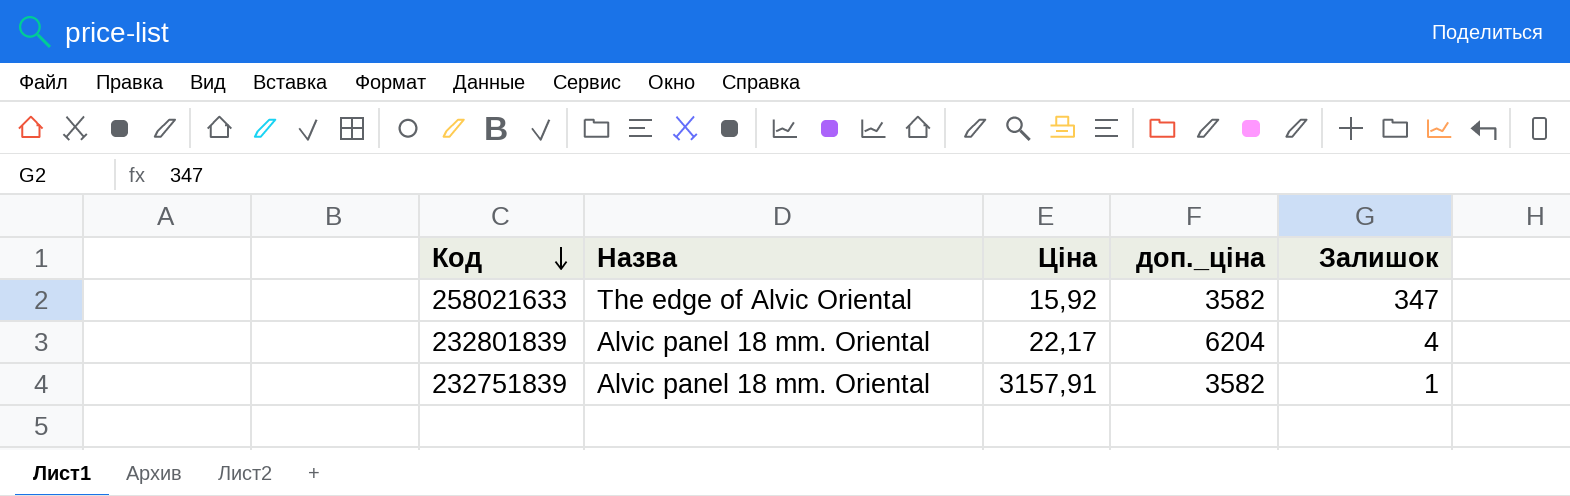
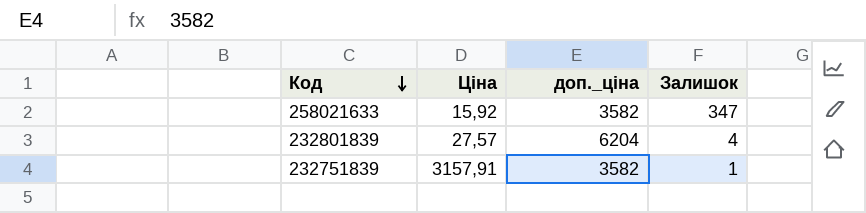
column Назва | position: 2 -> none
232801839 | Ціна: 22,17 -> 27,57

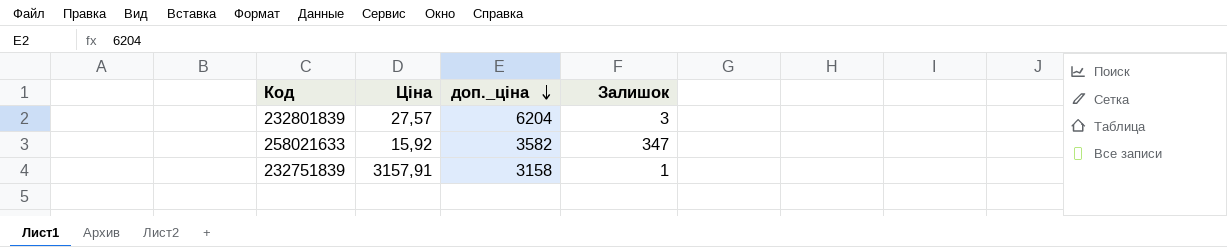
row order: Код descending -> доп._ціна descending
232801839 | Залишок: 4 -> 3
232751839 | доп._ціна: 3582 -> 3158

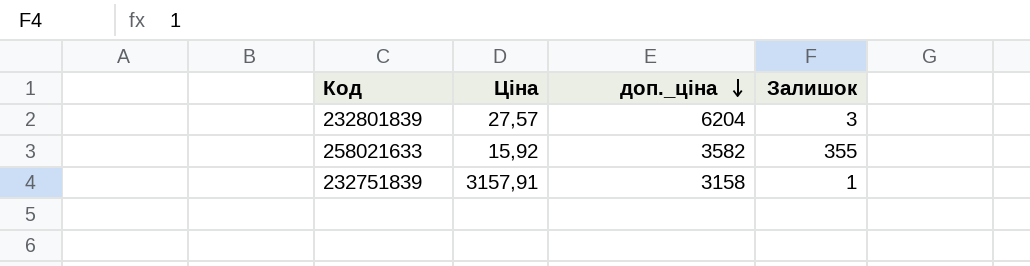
258021633 | Залишок: 347 -> 355

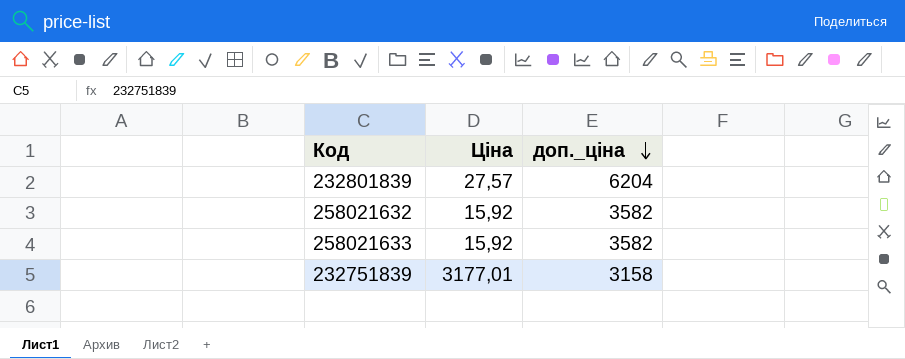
column Залишок | position: 4 -> none
row 258021632: none -> 15,92 | 3582
232751839 | Ціна: 3157,91 -> 3177,01

